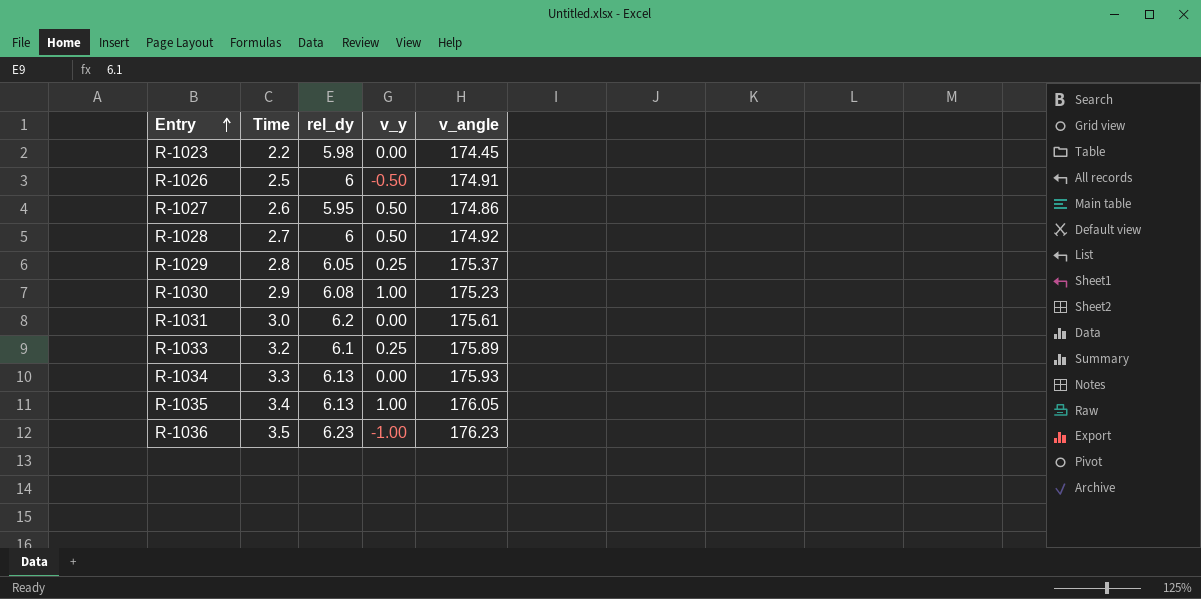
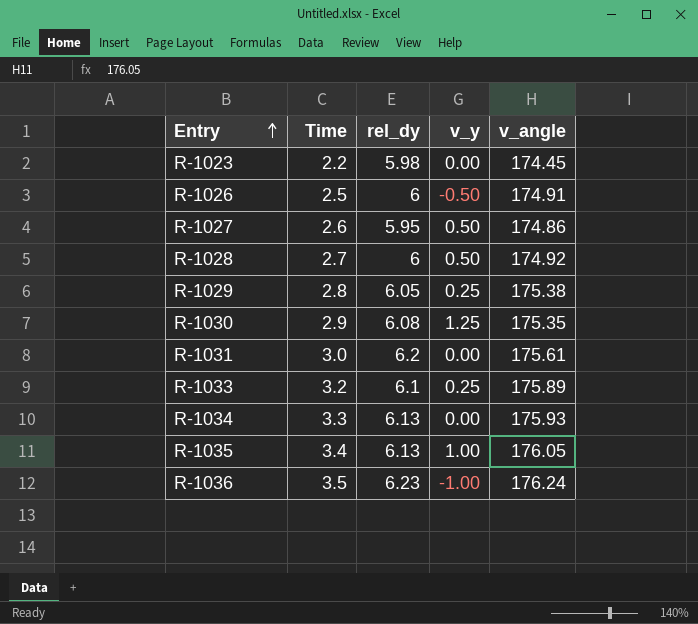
R-1029 | v_angle: 175.37 -> 175.38
R-1030 | v_y: 1.00 -> 1.25
R-1030 | v_angle: 175.23 -> 175.35
R-1036 | v_angle: 176.23 -> 176.24

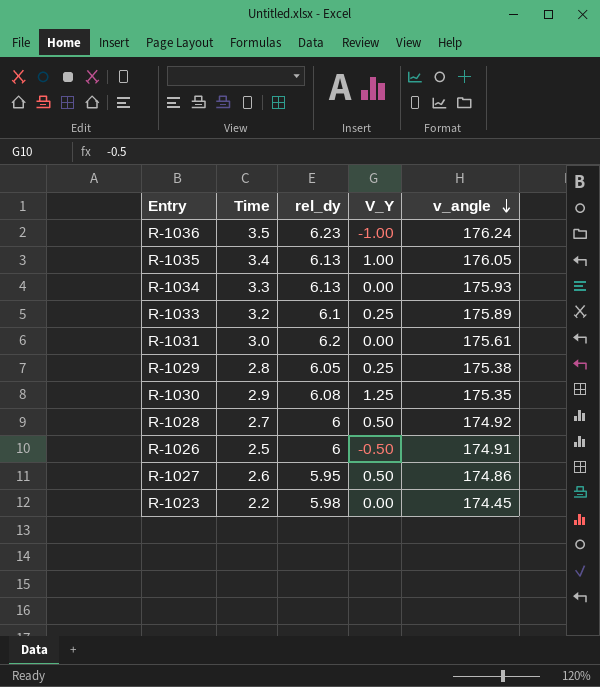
row order: Entry ascending -> v_angle descending
column name: v_y -> V_Y

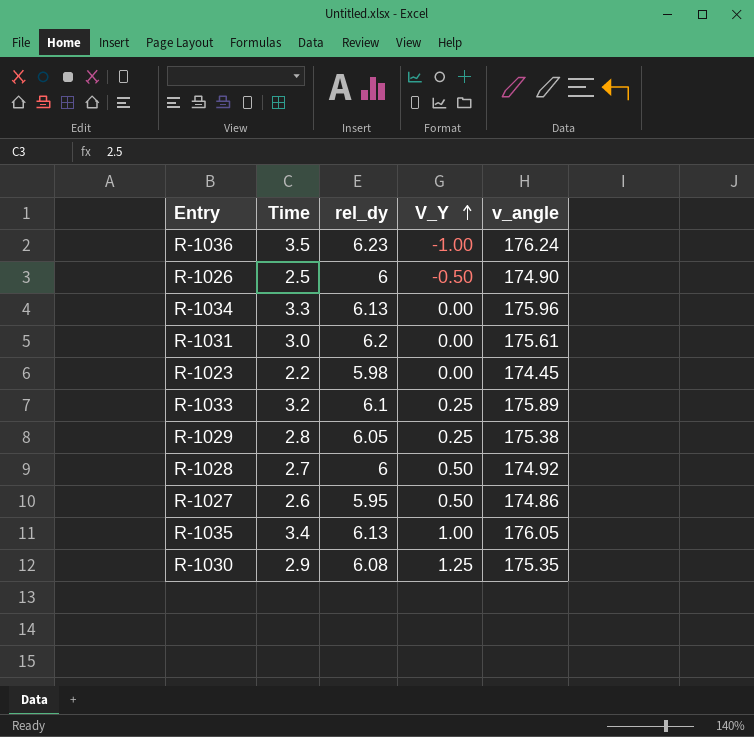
row order: v_angle descending -> V_Y ascending
R-1026 | v_angle: 174.91 -> 174.90
R-1034 | v_angle: 175.93 -> 175.96

